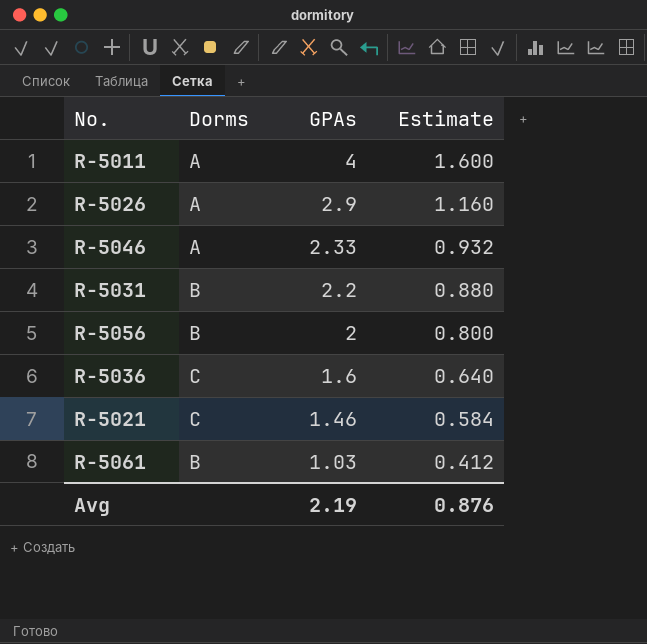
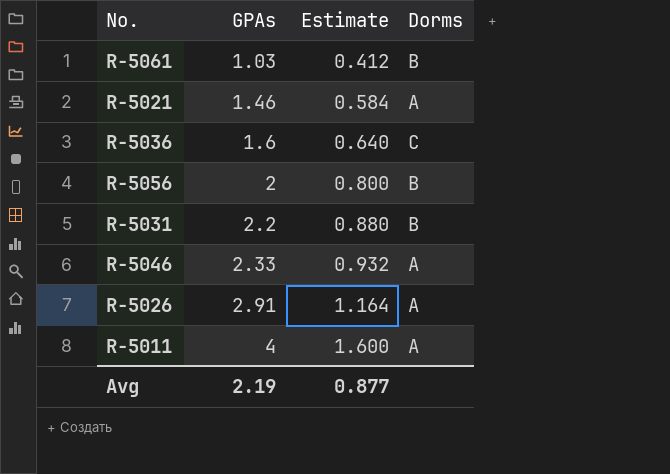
row order: GPAs descending -> GPAs ascending
column Dorms | position: 2 -> 4
R-5021 | Dorms: C -> A
R-5026 | GPAs: 2.9 -> 2.91
R-5026 | Estimate: 1.160 -> 1.164
Avg | Estimate: 0.876 -> 0.877

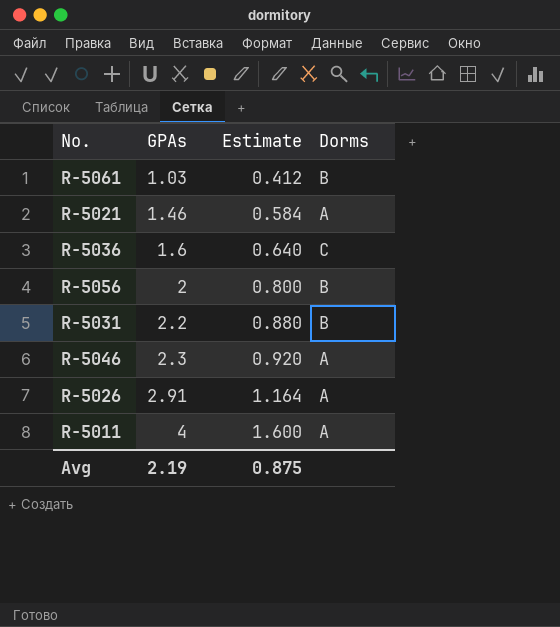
R-5046 | GPAs: 2.33 -> 2.3
R-5046 | Estimate: 0.932 -> 0.920
Avg | Estimate: 0.877 -> 0.875

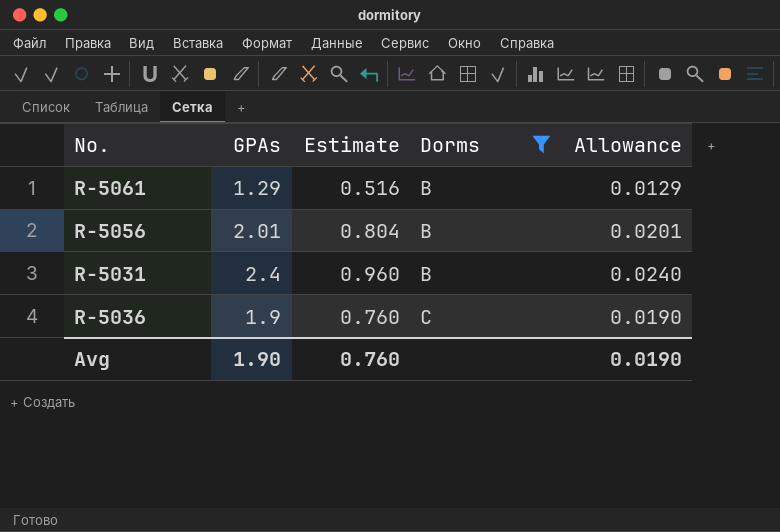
filter: none -> Dorms != A
row order: GPAs ascending -> Dorms ascending
column Allowance | formula: none -> [GPAs] * 0.01
R-5061 | GPAs: 1.03 -> 1.29
R-5061 | Estimate: 0.412 -> 0.516
R-5056 | GPAs: 2 -> 2.01
R-5056 | Estimate: 0.800 -> 0.804
R-5031 | GPAs: 2.2 -> 2.4
R-5031 | Estimate: 0.880 -> 0.960
R-5036 | GPAs: 1.6 -> 1.9
R-5036 | Estimate: 0.640 -> 0.760
Avg | GPAs: 2.19 -> 1.90
Avg | Estimate: 0.875 -> 0.760

